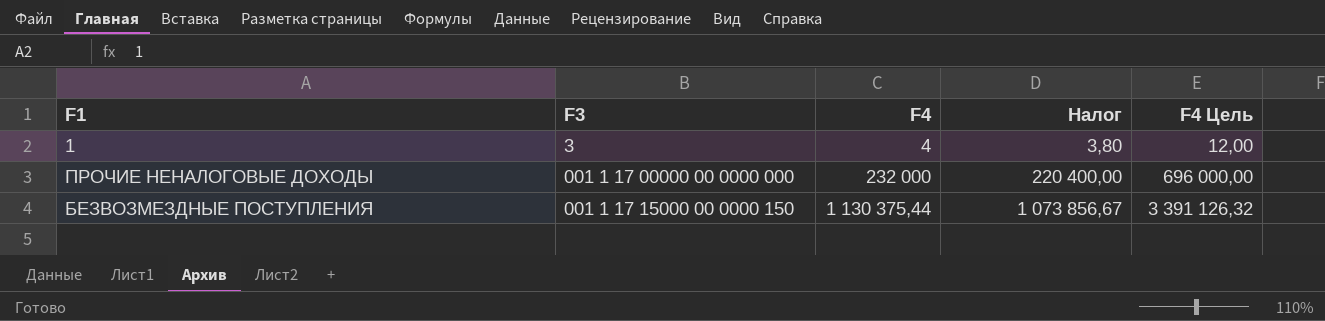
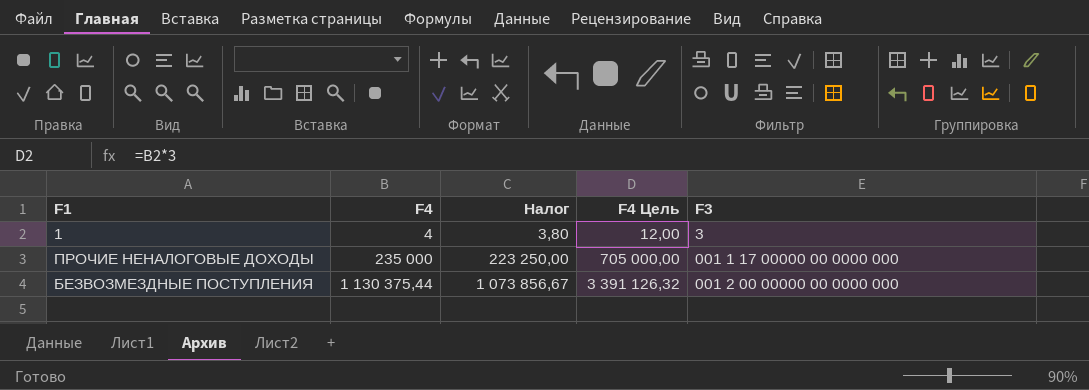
column F3 | position: 2 -> 5
ПРОЧИЕ НЕНАЛОГОВЫЕ ДОХОДЫ | F4: 232 000 -> 235 000
ПРОЧИЕ НЕНАЛОГОВЫЕ ДОХОДЫ | Налог: 220 400,00 -> 223 250,00
ПРОЧИЕ НЕНАЛОГОВЫЕ ДОХОДЫ | F4 Цель: 696 000,00 -> 705 000,00
БЕЗВОЗМЕЗДНЫЕ ПОСТУПЛЕНИЯ | F3: 001 1 17 15000 00 0000 150 -> 001 2 00 00000 00 0000 000

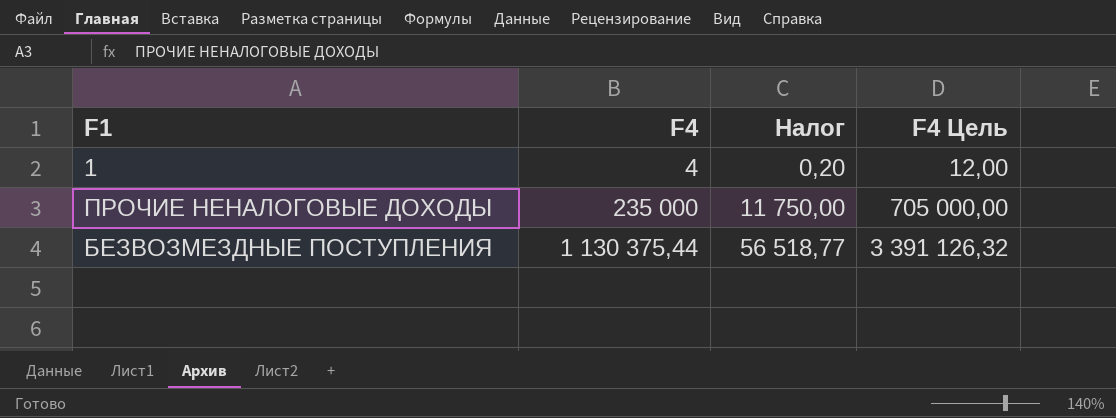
column F3 | position: 5 -> none
column Налог | formula: [F4] * 0,95 -> [F4] * 0,05

